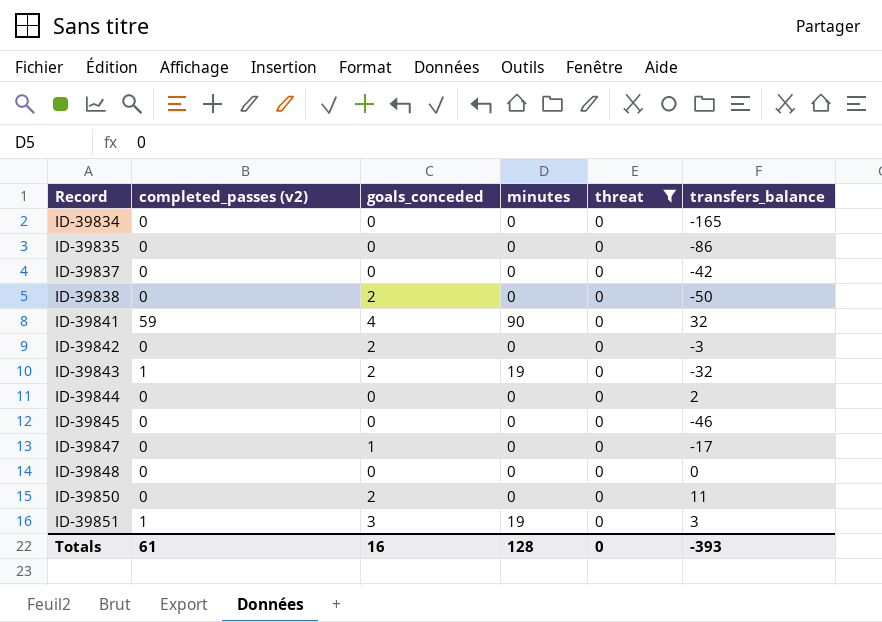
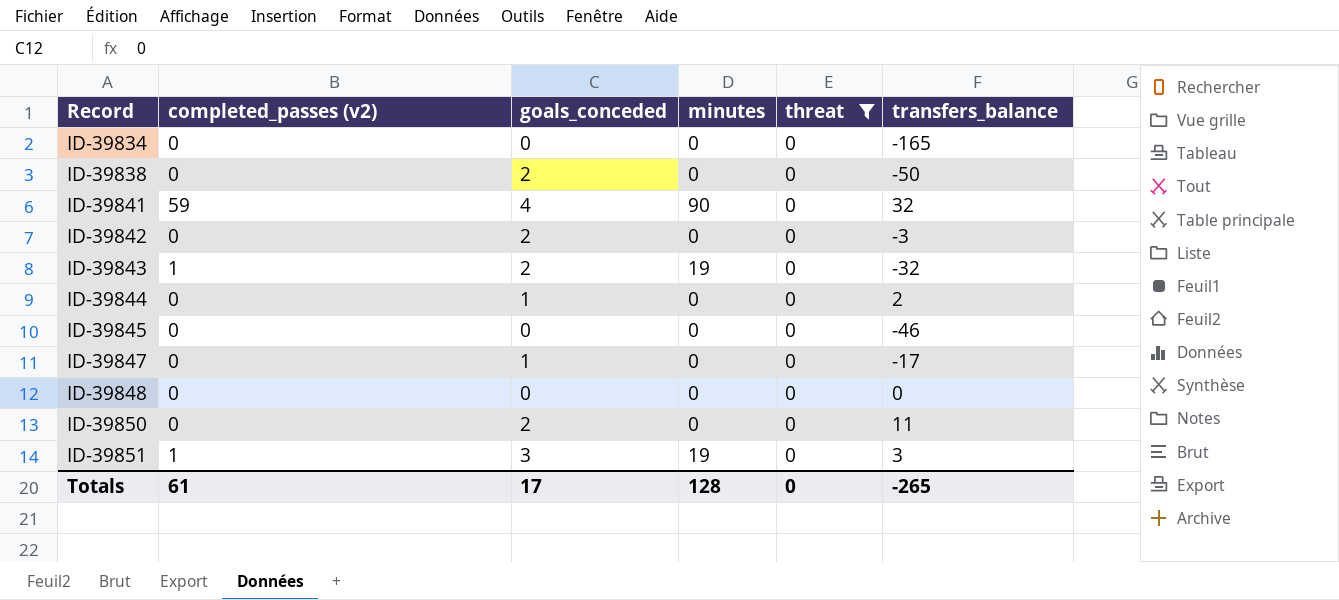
row ID-39835: 0 | 0 | 0 | 0 | -86 -> none
row ID-39837: 0 | 0 | 0 | 0 | -42 -> none
ID-39844 | goals_conceded: 0 -> 1
Totals | goals_conceded: 16 -> 17
Totals | transfers_balance: -393 -> -265

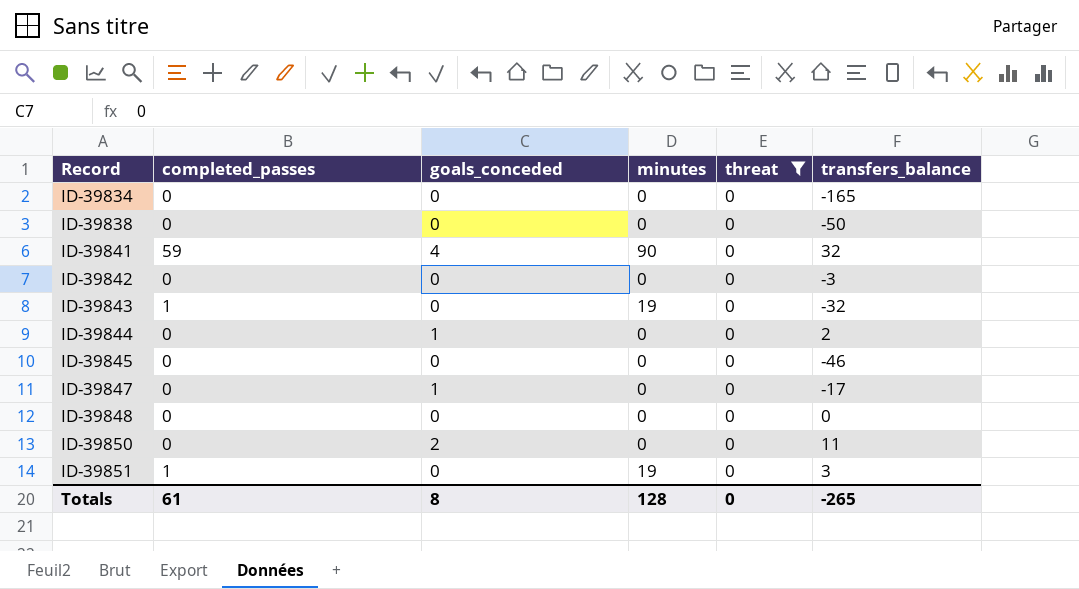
column name: completed_passes (v2) -> completed_passes
ID-39838 | goals_conceded: 2 -> 0
ID-39842 | goals_conceded: 2 -> 0
ID-39843 | goals_conceded: 2 -> 0
ID-39851 | goals_conceded: 3 -> 0
Totals | goals_conceded: 17 -> 8

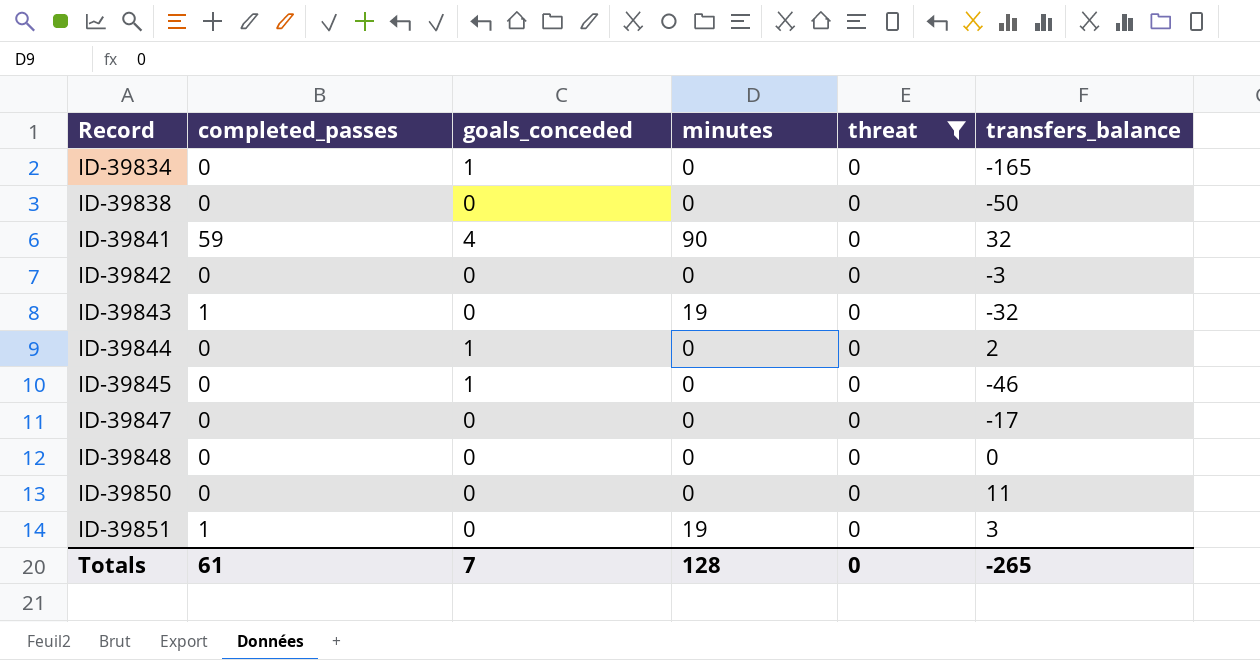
ID-39834 | goals_conceded: 0 -> 1
ID-39845 | goals_conceded: 0 -> 1
ID-39847 | goals_conceded: 1 -> 0
ID-39850 | goals_conceded: 2 -> 0
Totals | goals_conceded: 8 -> 7

